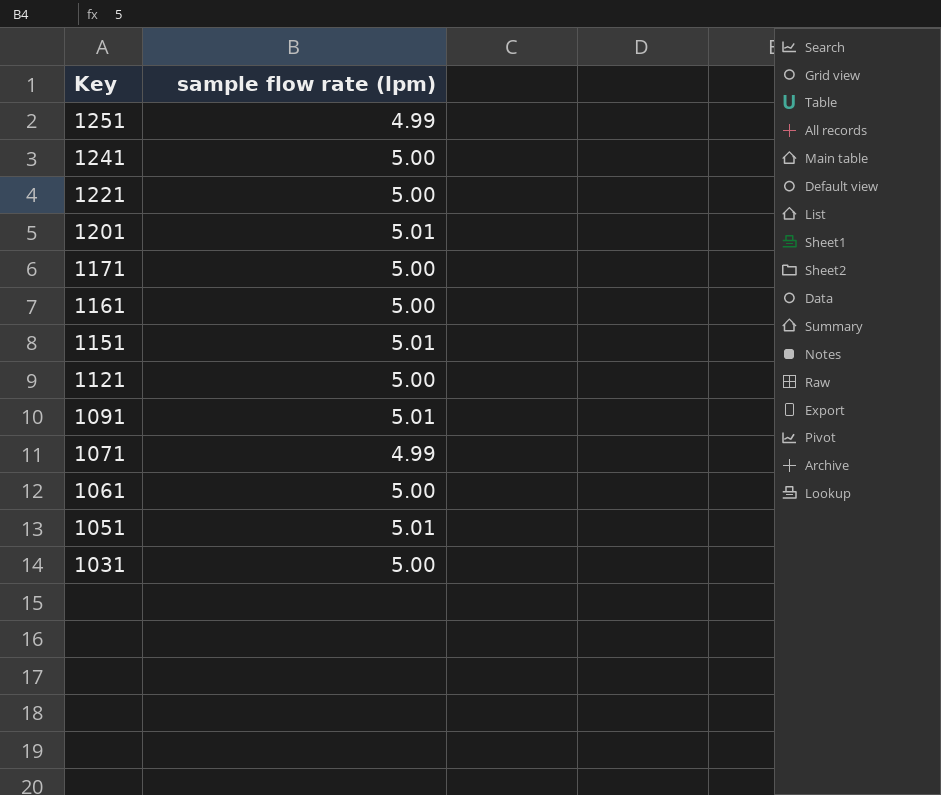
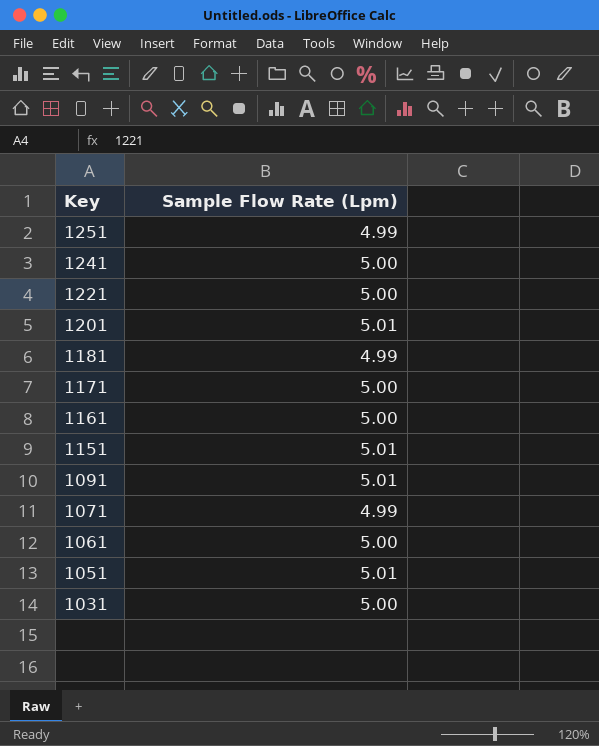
column name: sample flow rate (lpm) -> Sample Flow Rate (Lpm)
row 1121: 5.00 -> none
row 1181: none -> 4.99

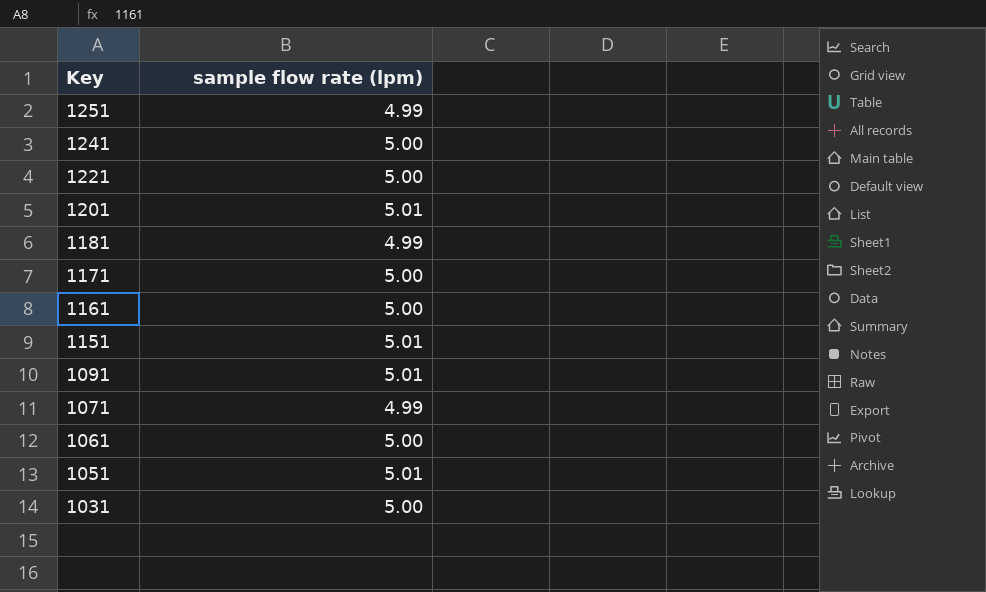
column name: Sample Flow Rate (Lpm) -> sample flow rate (lpm)

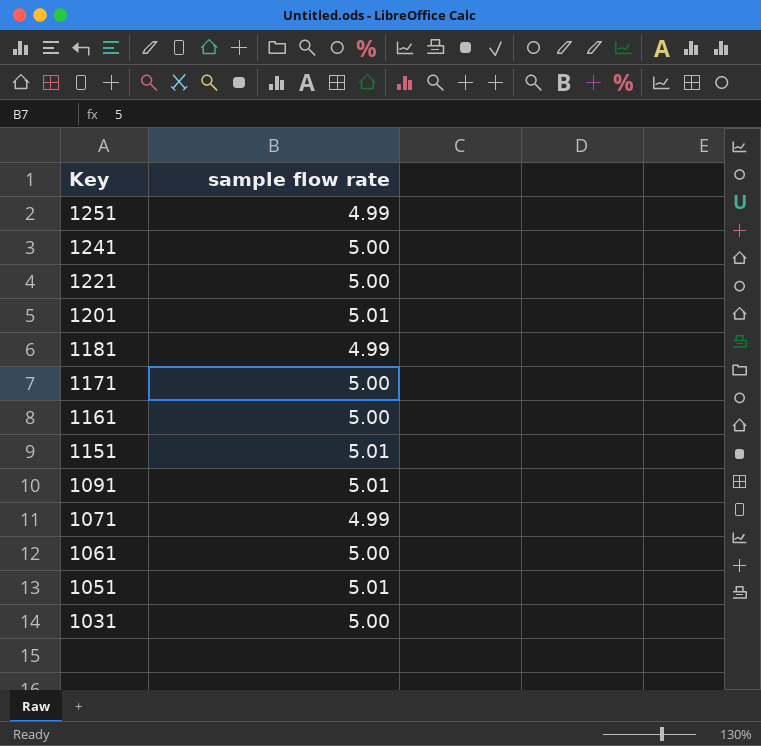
column name: sample flow rate (lpm) -> sample flow rate

